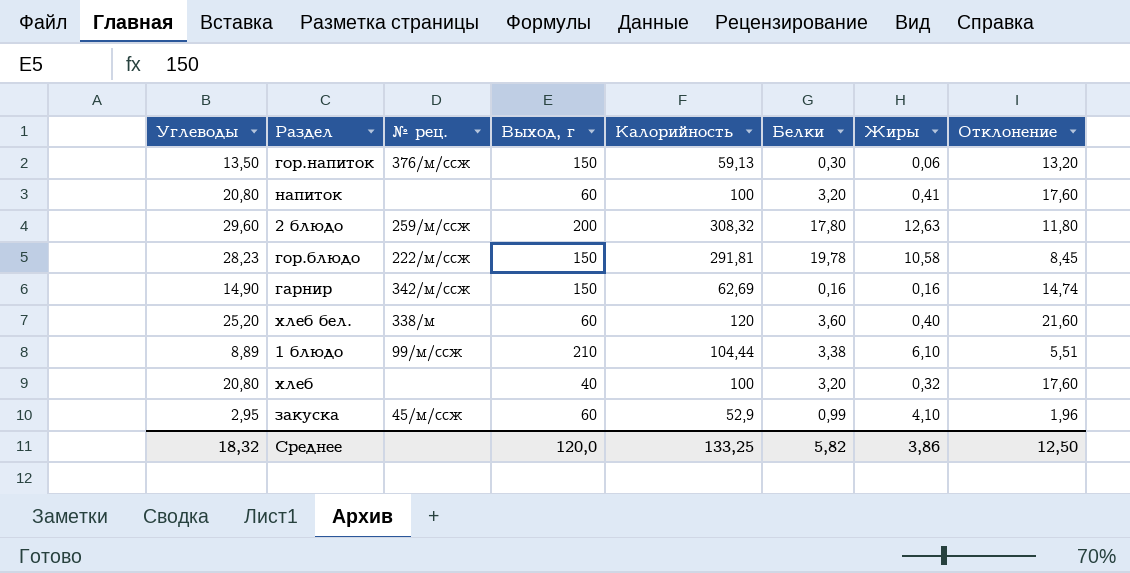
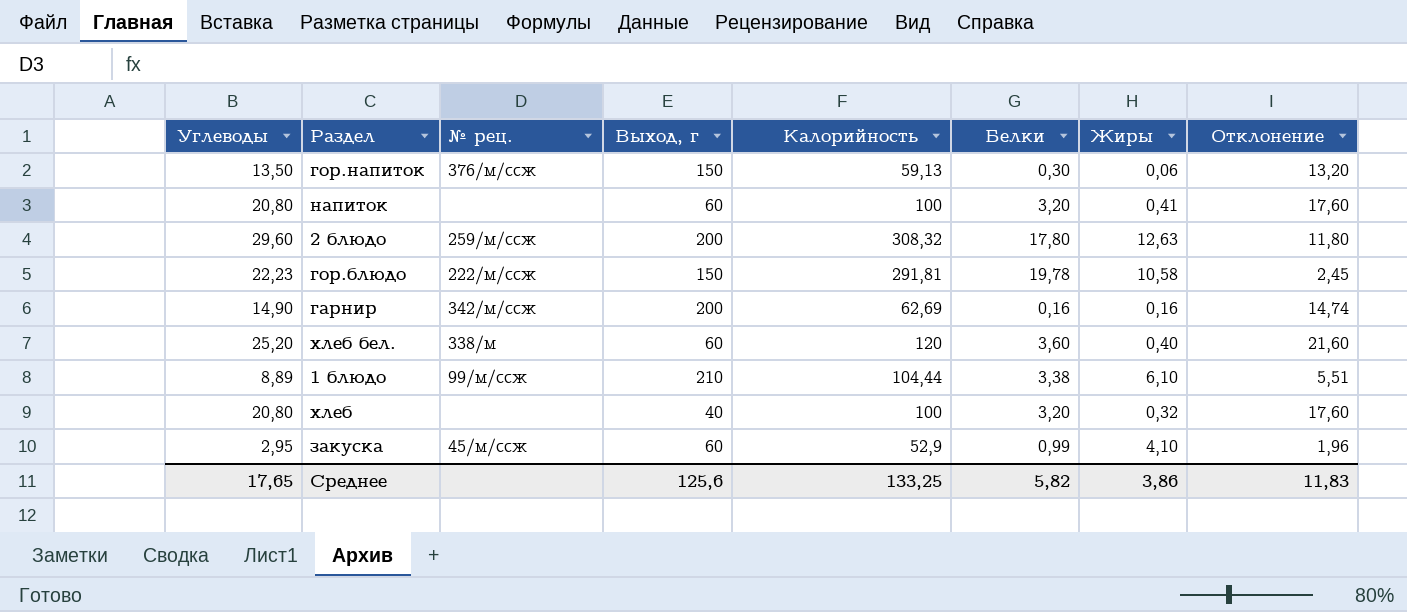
гор.блюдо | Углеводы: 28,23 -> 22,23
гор.блюдо | Отклонение: 8,45 -> 2,45
гарнир | Выход, г: 150 -> 200
Среднее | Углеводы: 18,32 -> 17,65
Среднее | Выход, г: 120,0 -> 125,6
Среднее | Отклонение: 12,50 -> 11,83

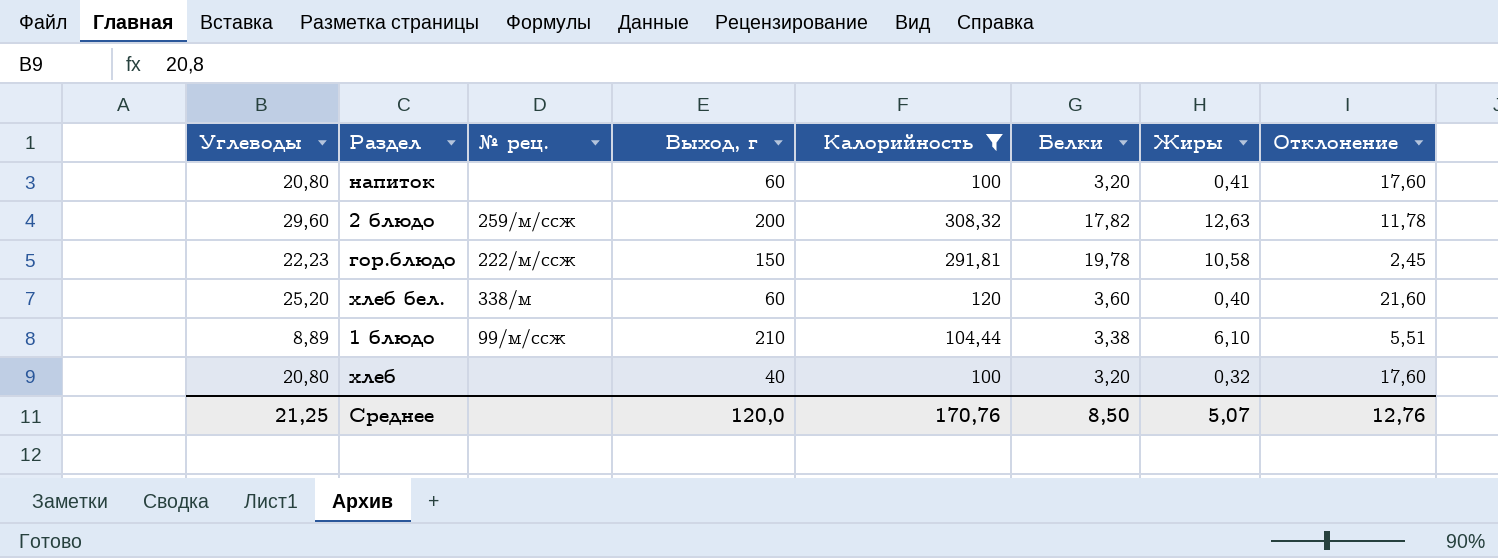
filter: none -> Калорийность >= 100
2 блюдо | Белки: 17,80 -> 17,82
2 блюдо | Отклонение: 11,80 -> 11,78
Среднее | Углеводы: 17,65 -> 21,25
Среднее | Выход, г: 125,6 -> 120,0
Среднее | Калорийность: 133,25 -> 170,76
Среднее | Белки: 5,82 -> 8,50
Среднее | Жиры: 3,86 -> 5,07
Среднее | Отклонение: 11,83 -> 12,76

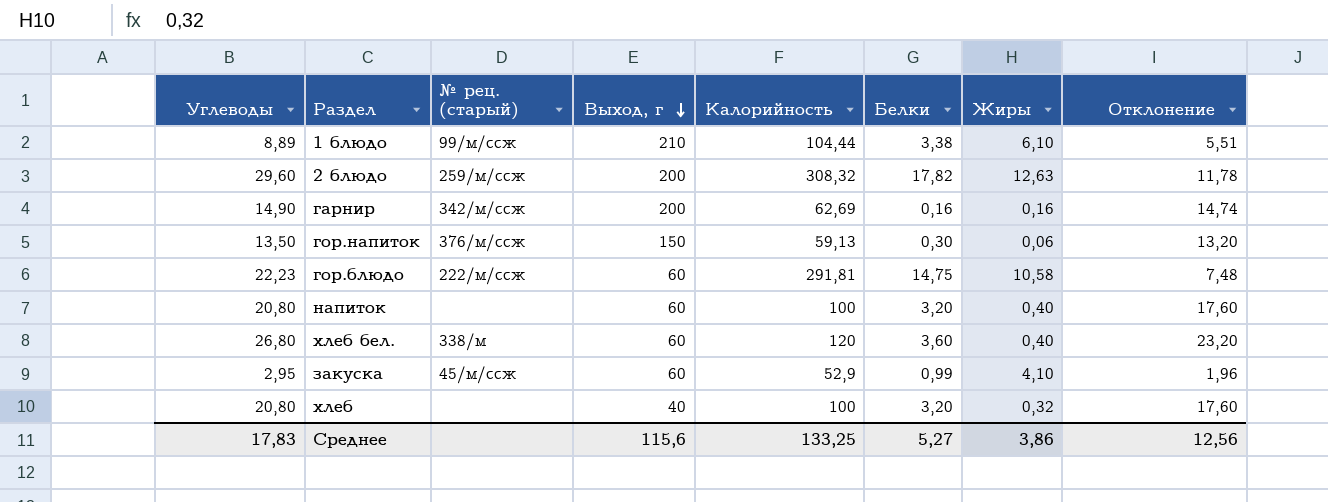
filter: Калорийность >= 100 -> none
row order: none -> Выход, г descending
column name: № рец. -> № рец. (старый)
гор.блюдо | Выход, г: 150 -> 60
гор.блюдо | Белки: 19,78 -> 14,75
гор.блюдо | Отклонение: 2,45 -> 7,48
напиток | Жиры: 0,41 -> 0,40
хлеб бел. | Углеводы: 25,20 -> 26,80
хлеб бел. | Отклонение: 21,60 -> 23,20
Среднее | Углеводы: 21,25 -> 17,83
Среднее | Выход, г: 120,0 -> 115,6
Среднее | Калорийность: 170,76 -> 133,25
Среднее | Белки: 8,50 -> 5,27
Среднее | Жиры: 5,07 -> 3,86
Среднее | Отклонение: 12,76 -> 12,56

